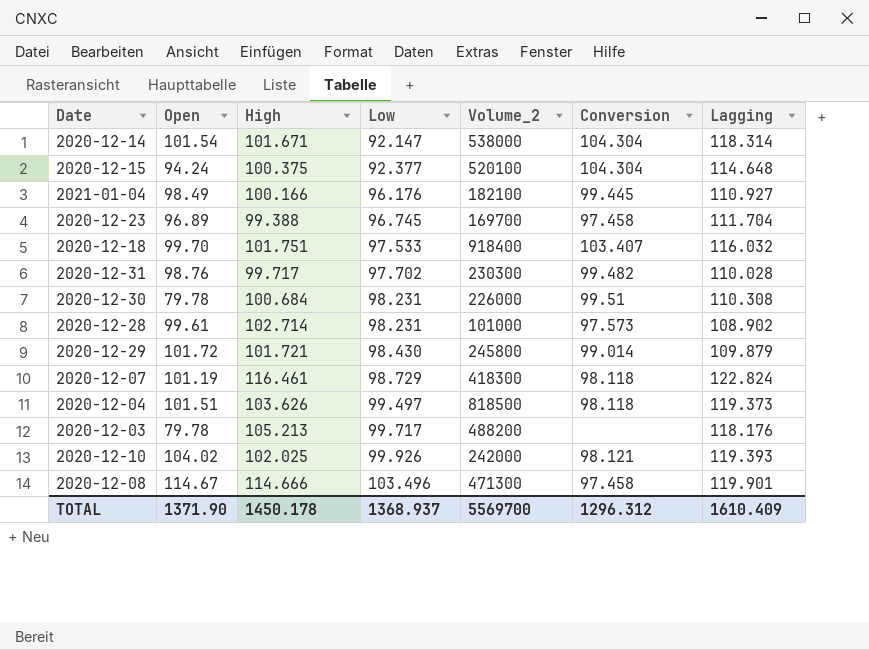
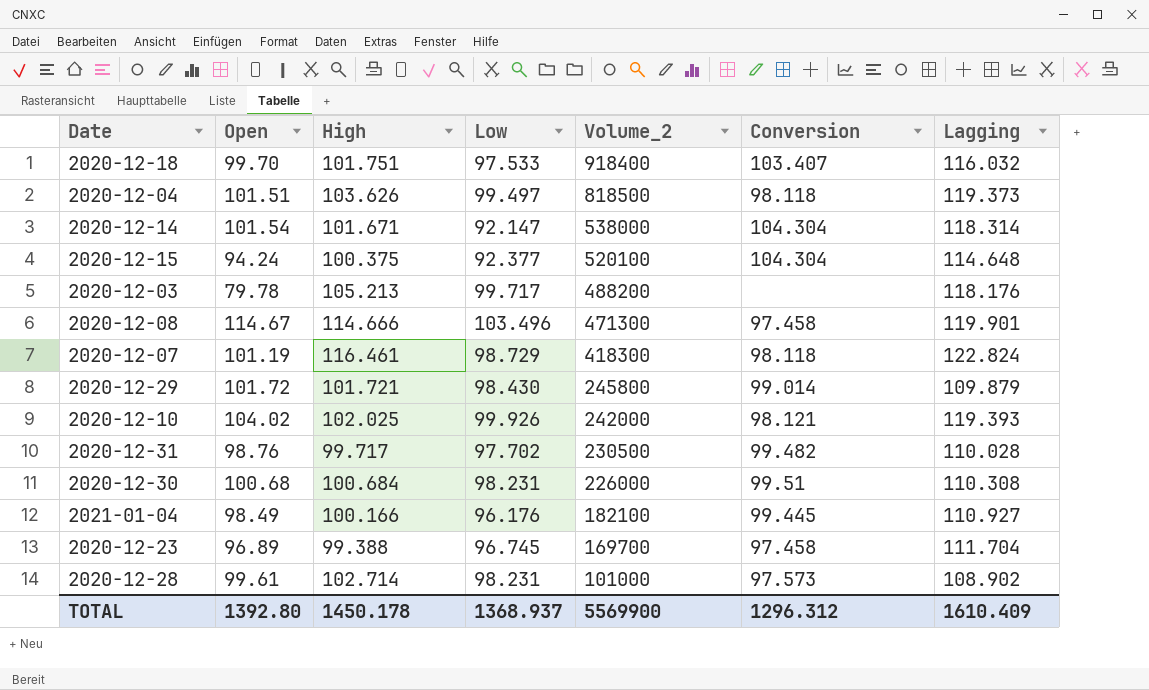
row order: Low ascending -> Volume_2 descending
2020-12-31 | Volume_2: 230300 -> 230500
2020-12-30 | Open: 79.78 -> 100.68
TOTAL | Open: 1371.90 -> 1392.80
TOTAL | Volume_2: 5569700 -> 5569900

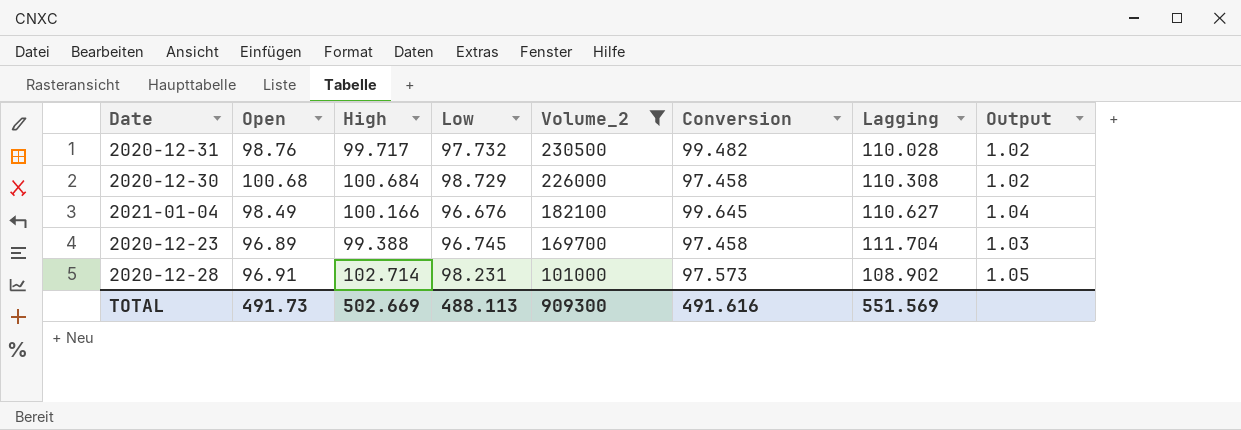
filter: none -> Volume_2 <= 230500
column Output | formula: none -> [High] / [Low]
2020-12-31 | Low: 97.702 -> 97.732
2020-12-30 | Low: 98.231 -> 98.729
2020-12-30 | Conversion: 99.51 -> 97.458
2021-01-04 | Low: 96.176 -> 96.676
2021-01-04 | Conversion: 99.445 -> 99.645
2021-01-04 | Lagging: 110.927 -> 110.627
2020-12-28 | Open: 99.61 -> 96.91
TOTAL | Open: 1392.80 -> 491.73
TOTAL | High: 1450.178 -> 502.669
TOTAL | Low: 1368.937 -> 488.113
TOTAL | Volume_2: 5569900 -> 909300
TOTAL | Conversion: 1296.312 -> 491.616
TOTAL | Lagging: 1610.409 -> 551.569

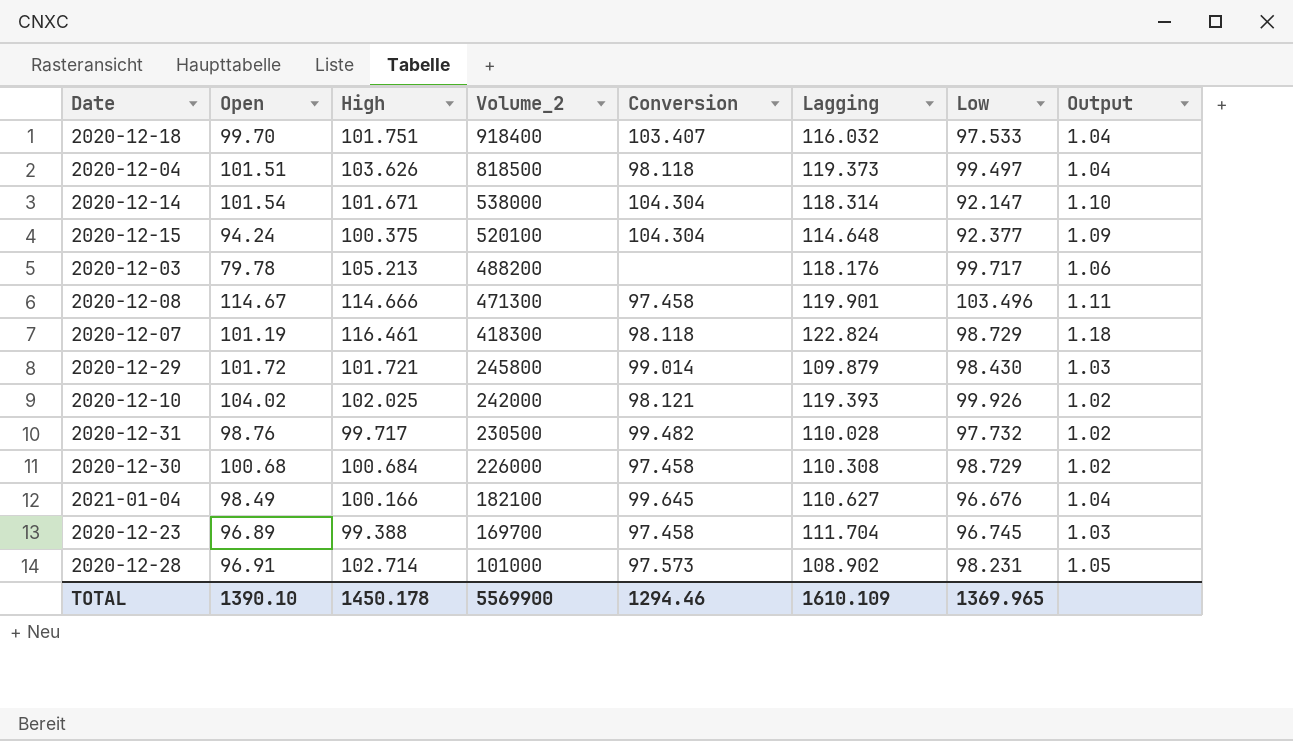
filter: Volume_2 <= 230500 -> none
column Low | position: 4 -> 7
TOTAL | Open: 491.73 -> 1390.10
TOTAL | High: 502.669 -> 1450.178
TOTAL | Volume_2: 909300 -> 5569900
TOTAL | Conversion: 491.616 -> 1294.46
TOTAL | Lagging: 551.569 -> 1610.109
TOTAL | Low: 488.113 -> 1369.965

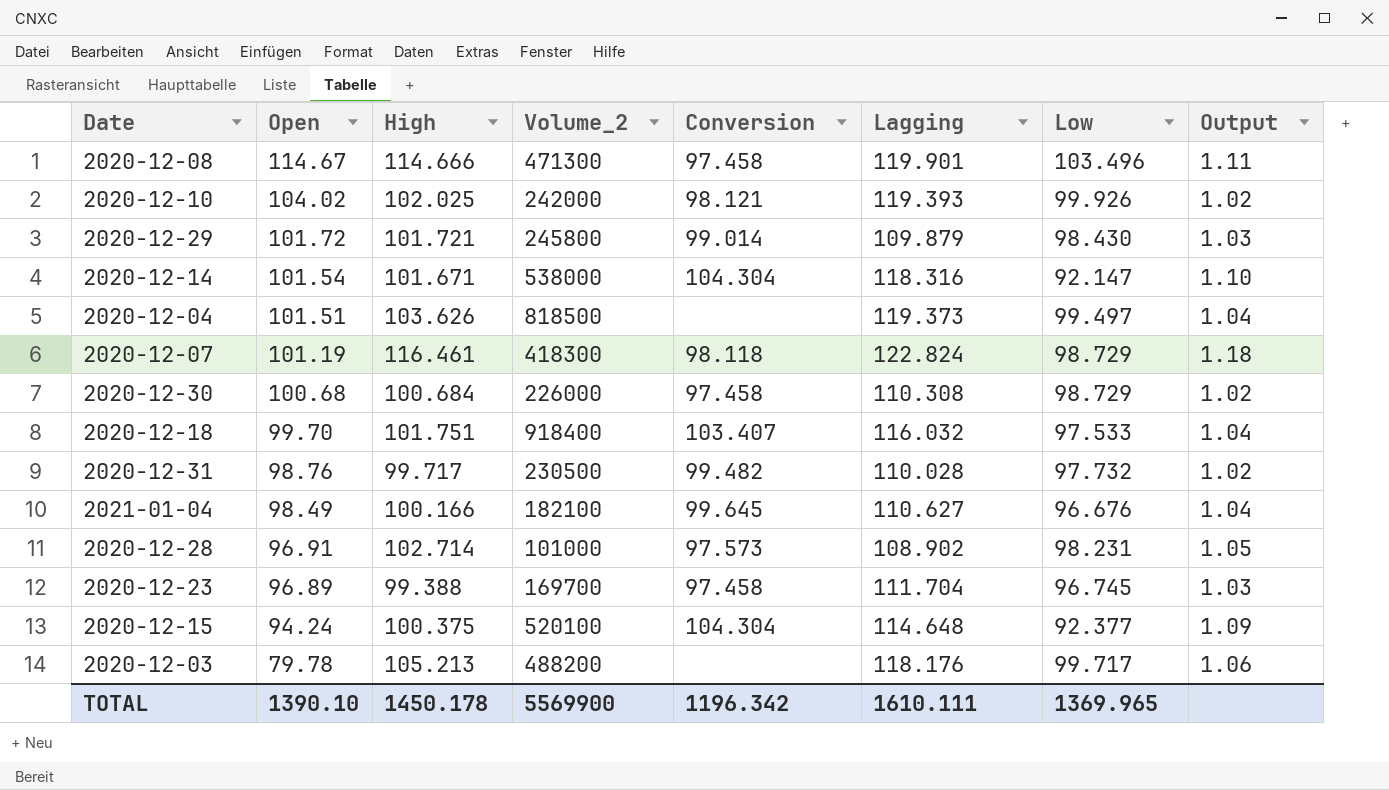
row order: Volume_2 descending -> Open descending
2020-12-14 | Lagging: 118.314 -> 118.316
2020-12-04 | Conversion: 98.118 -> none
TOTAL | Conversion: 1294.46 -> 1196.342
TOTAL | Lagging: 1610.109 -> 1610.111

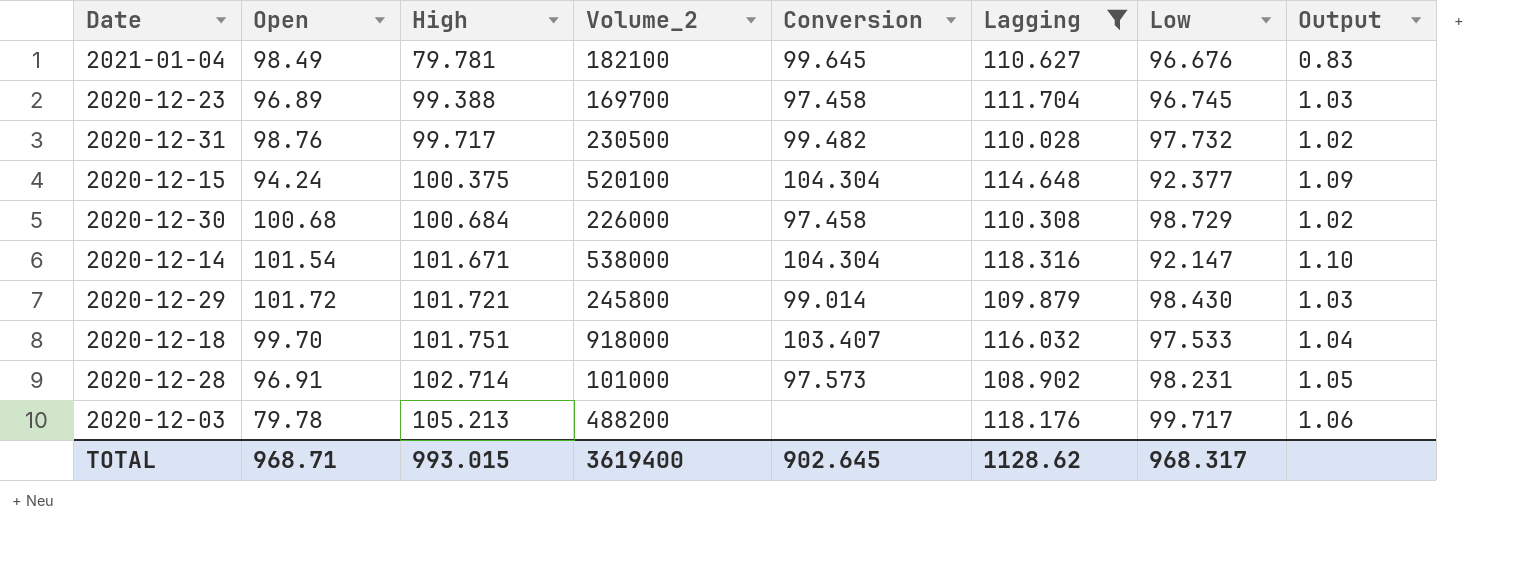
filter: none -> Lagging <= 118.316
row order: Open descending -> High ascending
2021-01-04 | High: 100.166 -> 79.781
2021-01-04 | Output: 1.04 -> 0.83
2020-12-18 | Volume_2: 918400 -> 918000
TOTAL | Open: 1390.10 -> 968.71
TOTAL | High: 1450.178 -> 993.015
TOTAL | Volume_2: 5569900 -> 3619400
TOTAL | Conversion: 1196.342 -> 902.645
TOTAL | Lagging: 1610.111 -> 1128.62
TOTAL | Low: 1369.965 -> 968.317

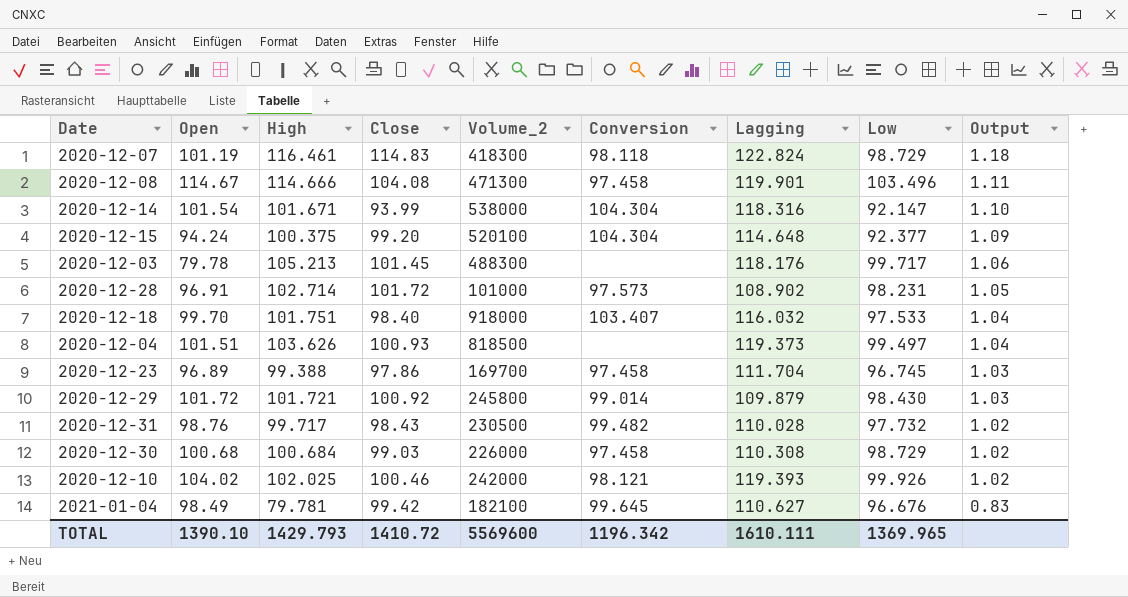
filter: Lagging <= 118.316 -> none
row order: High ascending -> Output descending
column Close | position: none -> 4
2020-12-03 | Volume_2: 488200 -> 488300
TOTAL | Open: 968.71 -> 1390.10
TOTAL | High: 993.015 -> 1429.793
TOTAL | Volume_2: 3619400 -> 5569600
TOTAL | Conversion: 902.645 -> 1196.342
TOTAL | Lagging: 1128.62 -> 1610.111
TOTAL | Low: 968.317 -> 1369.965

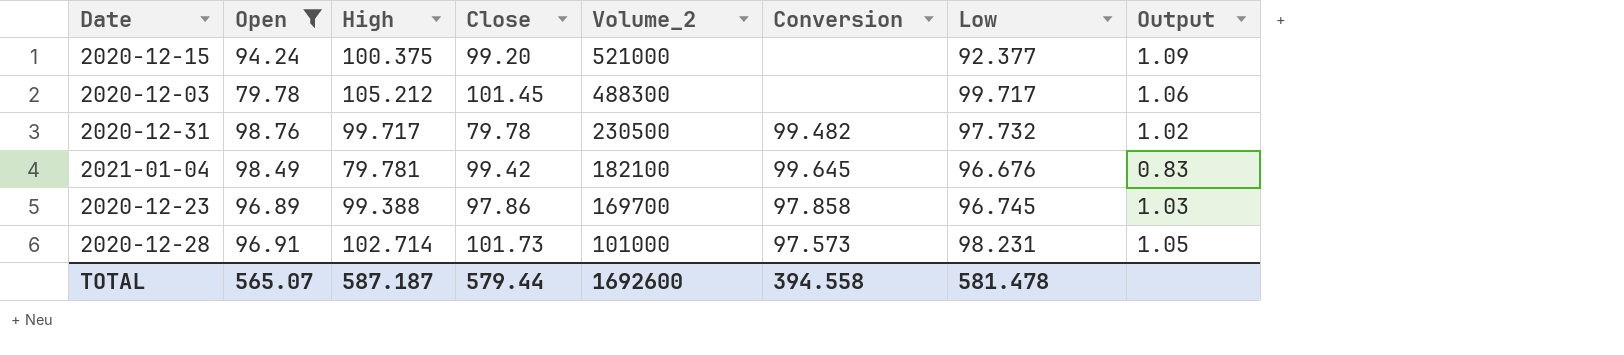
filter: none -> Open <= 98.76
row order: Output descending -> Volume_2 descending
column Lagging | position: 7 -> none
2020-12-15 | Volume_2: 520100 -> 521000
2020-12-15 | Conversion: 104.304 -> none
2020-12-03 | High: 105.213 -> 105.212
2020-12-31 | Close: 98.43 -> 79.78
2020-12-23 | Conversion: 97.458 -> 97.858
2020-12-28 | Close: 101.72 -> 101.73
TOTAL | Open: 1390.10 -> 565.07
TOTAL | High: 1429.793 -> 587.187
TOTAL | Close: 1410.72 -> 579.44
TOTAL | Volume_2: 5569600 -> 1692600
TOTAL | Conversion: 1196.342 -> 394.558
TOTAL | Low: 1369.965 -> 581.478

